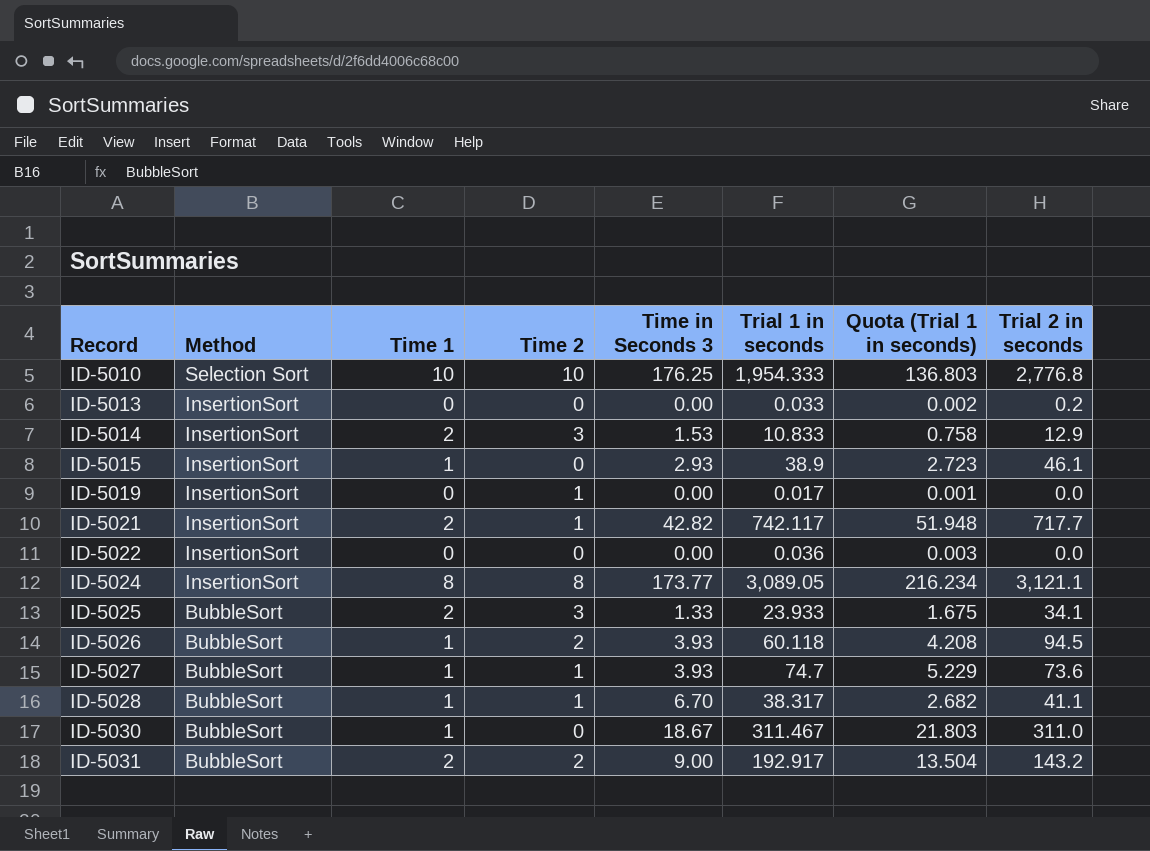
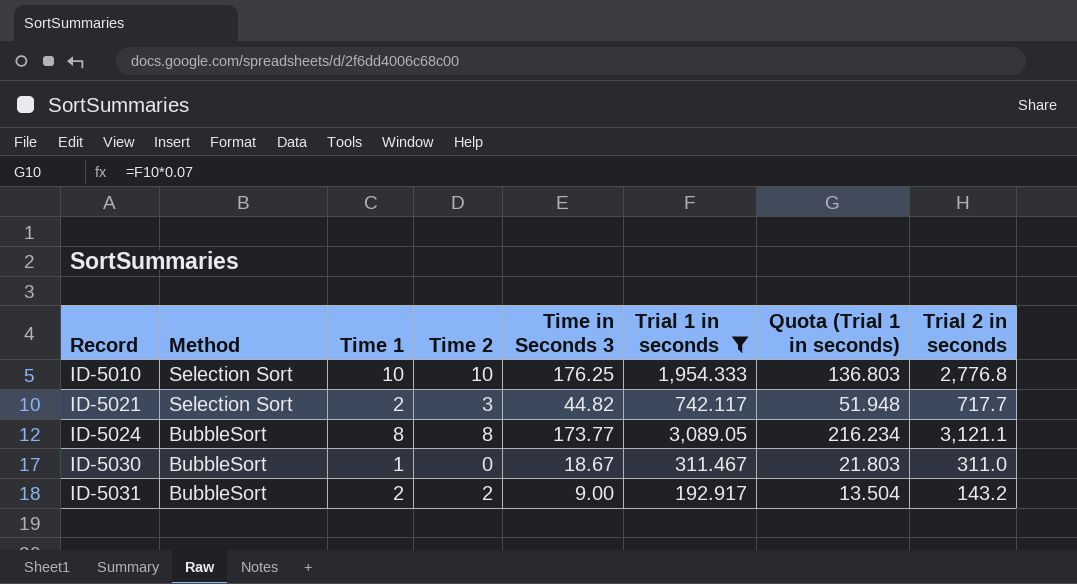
filter: none -> Trial 1 in seconds >= 192.917
ID-5021 | Method: InsertionSort -> Selection Sort
ID-5021 | Time 2: 1 -> 3
ID-5021 | Time in Seconds 3: 42.82 -> 44.82
ID-5024 | Method: InsertionSort -> BubbleSort

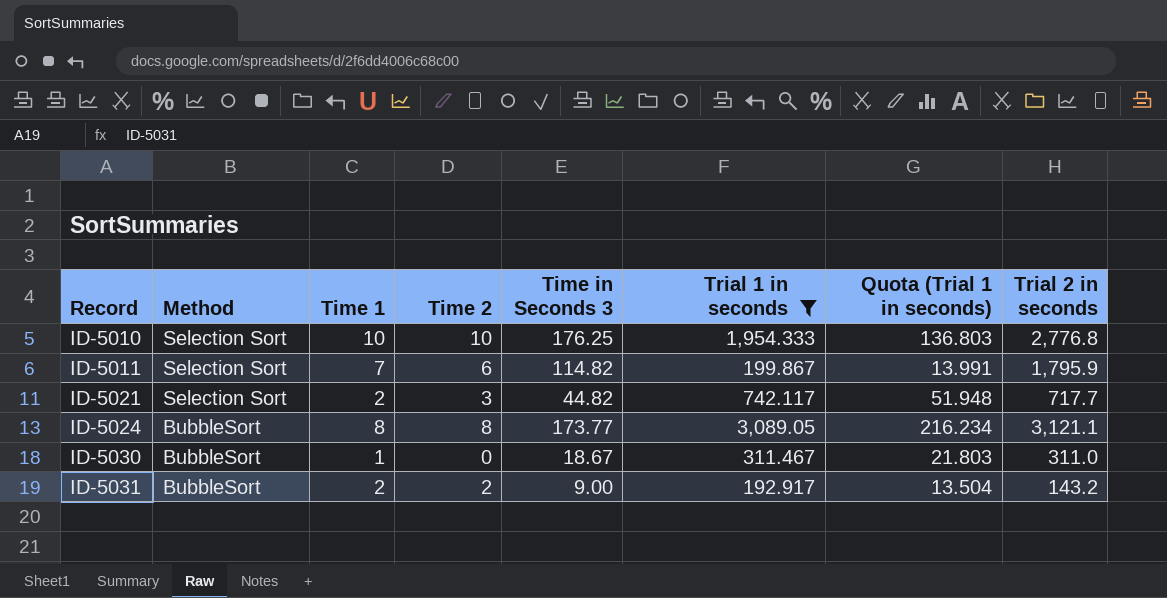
row ID-5011: none -> Selection Sort | 7 | 6 | 114.82 | 199.867 | 13.991 | 1,795.9

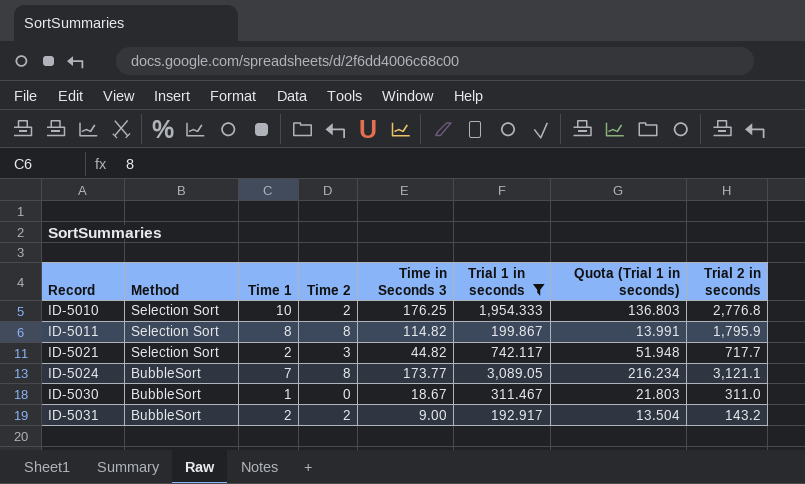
ID-5010 | Time 2: 10 -> 2
ID-5011 | Time 1: 7 -> 8
ID-5011 | Time 2: 6 -> 8
ID-5024 | Time 1: 8 -> 7

